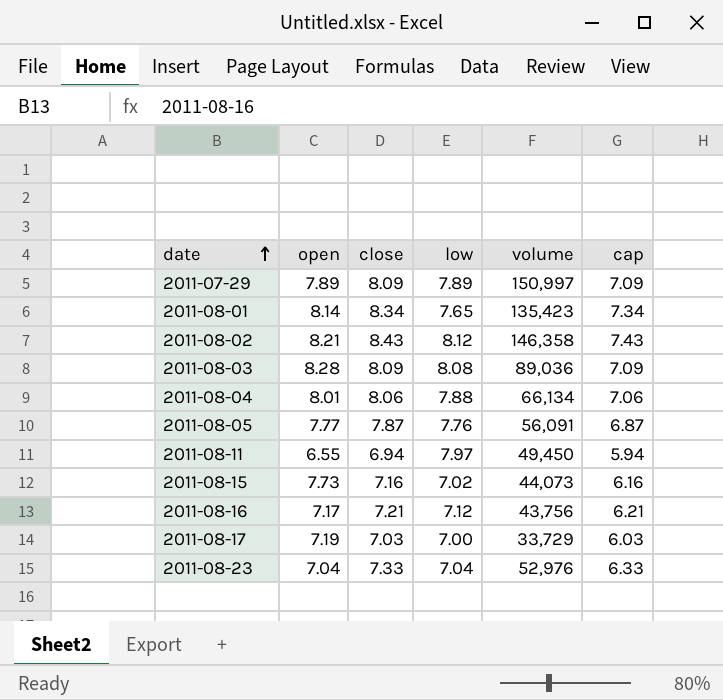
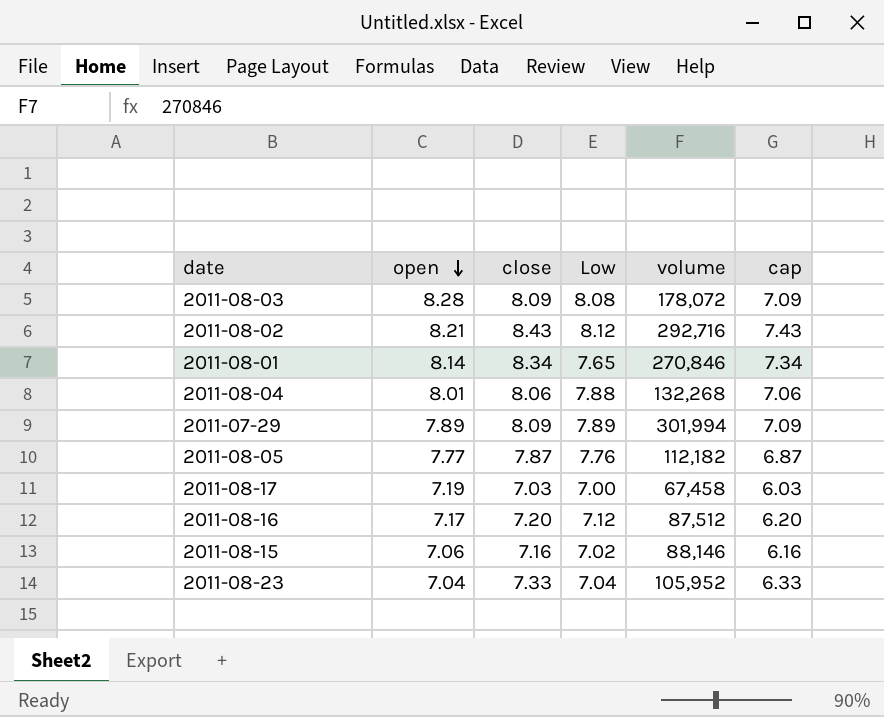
row order: date ascending -> open descending
column name: low -> Low
row 2011-08-11: 6.55 | 6.94 | 7.97 | 49,450 | 5.94 -> none
2011-08-03 | volume: 89,036 -> 178,072
2011-08-02 | volume: 146,358 -> 292,716
2011-08-01 | volume: 135,423 -> 270,846
2011-08-04 | volume: 66,134 -> 132,268
2011-07-29 | volume: 150,997 -> 301,994
2011-08-05 | volume: 56,091 -> 112,182
2011-08-17 | volume: 33,729 -> 67,458
2011-08-16 | close: 7.21 -> 7.20
2011-08-16 | volume: 43,756 -> 87,512
2011-08-16 | cap: 6.21 -> 6.20
2011-08-15 | open: 7.73 -> 7.06
2011-08-15 | volume: 44,073 -> 88,146
2011-08-23 | volume: 52,976 -> 105,952

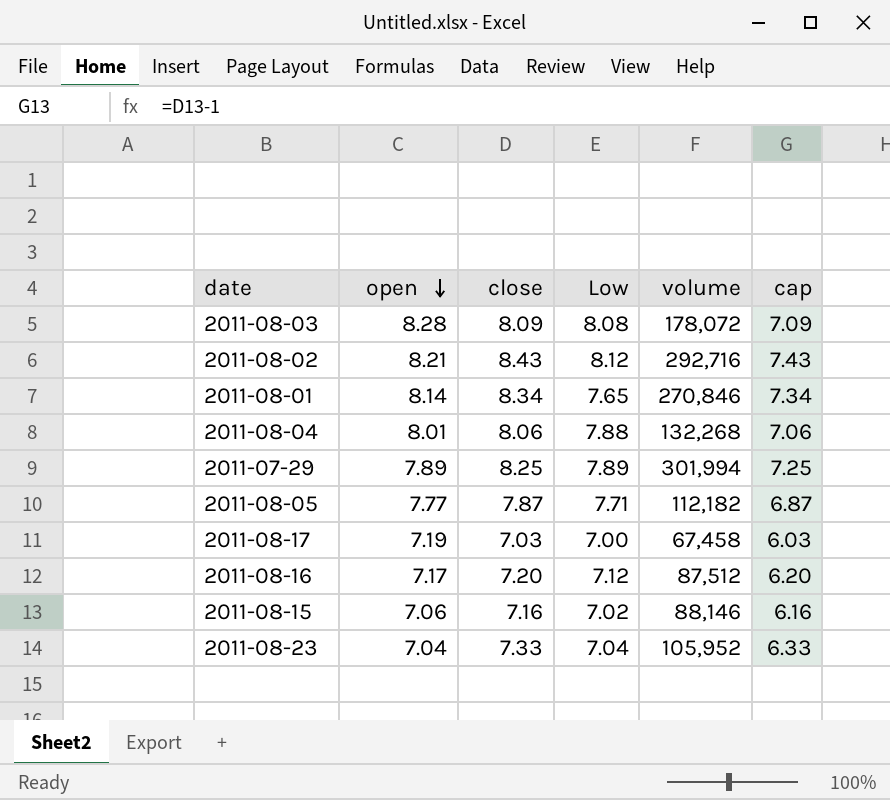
2011-07-29 | close: 8.09 -> 8.25
2011-07-29 | cap: 7.09 -> 7.25
2011-08-05 | Low: 7.76 -> 7.71

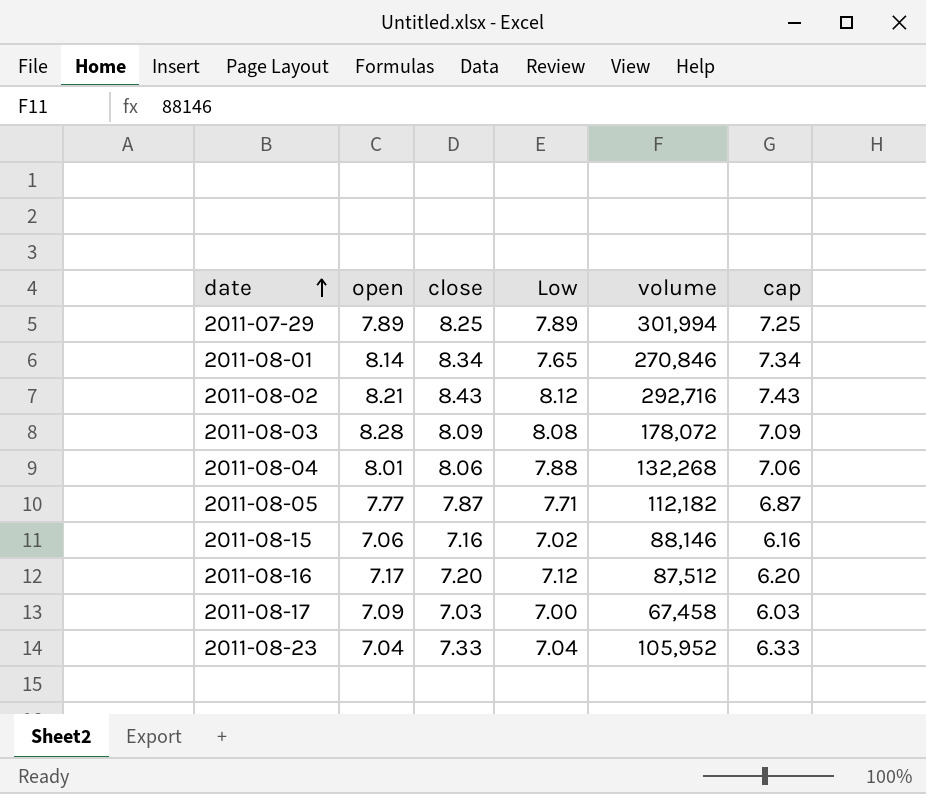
row order: open descending -> date ascending
2011-08-17 | open: 7.19 -> 7.09

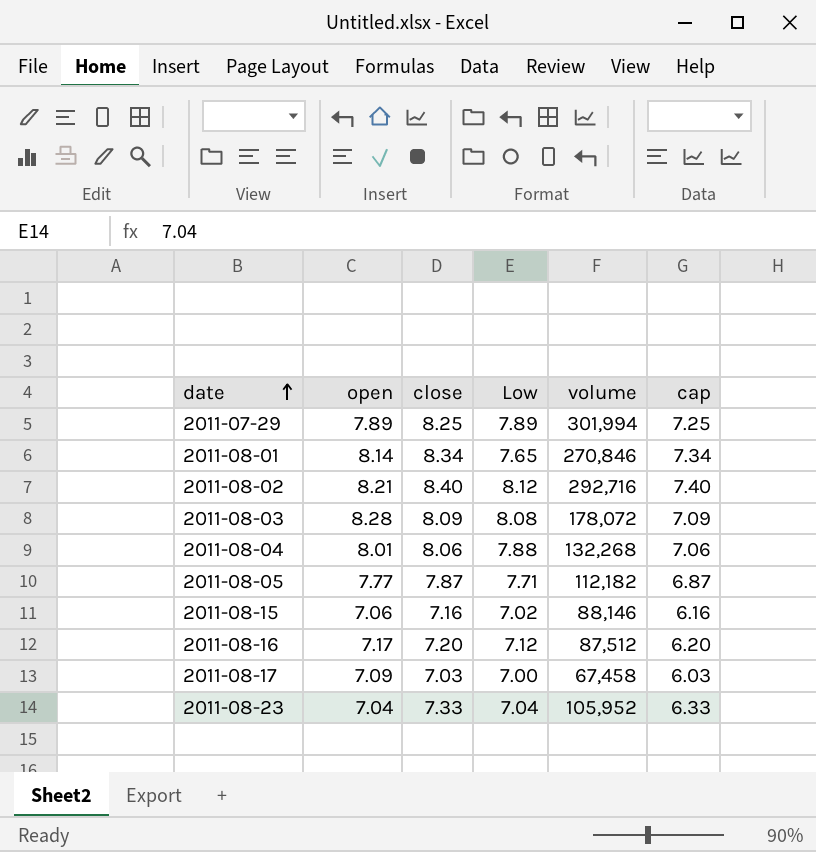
2011-08-02 | close: 8.43 -> 8.40
2011-08-02 | cap: 7.43 -> 7.40

